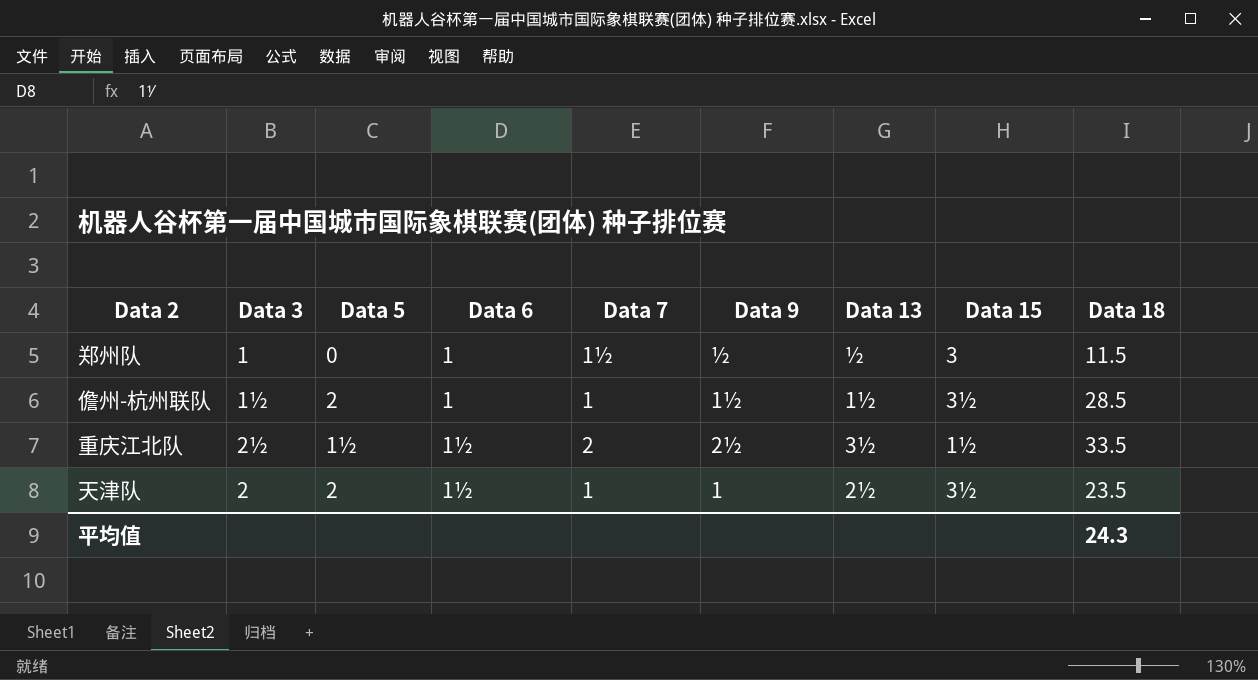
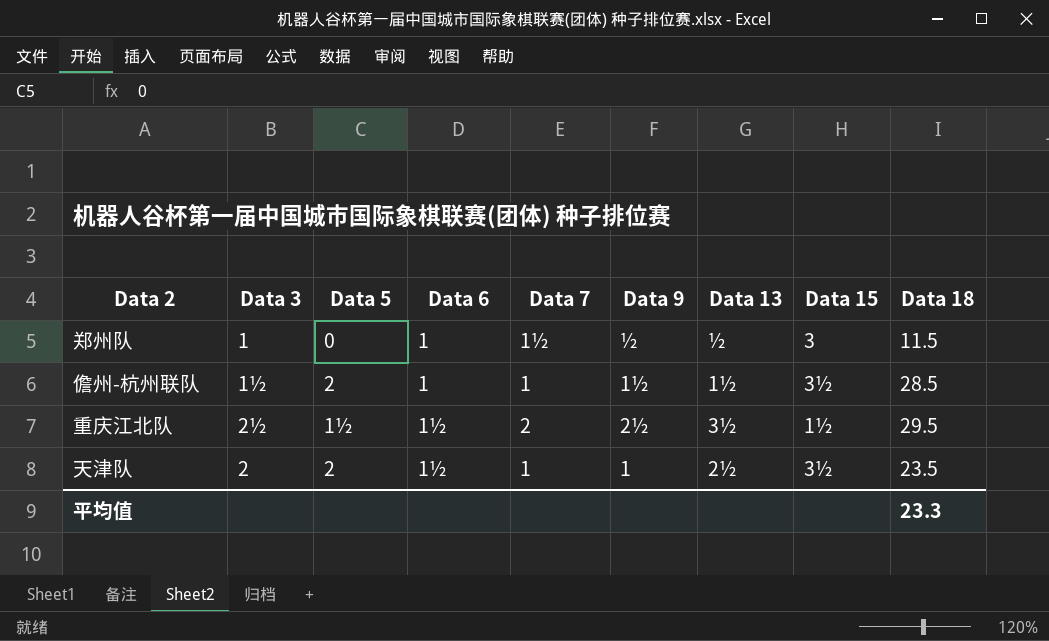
重庆江北队 | Data 18: 33.5 -> 29.5
平均值 | Data 18: 24.3 -> 23.3

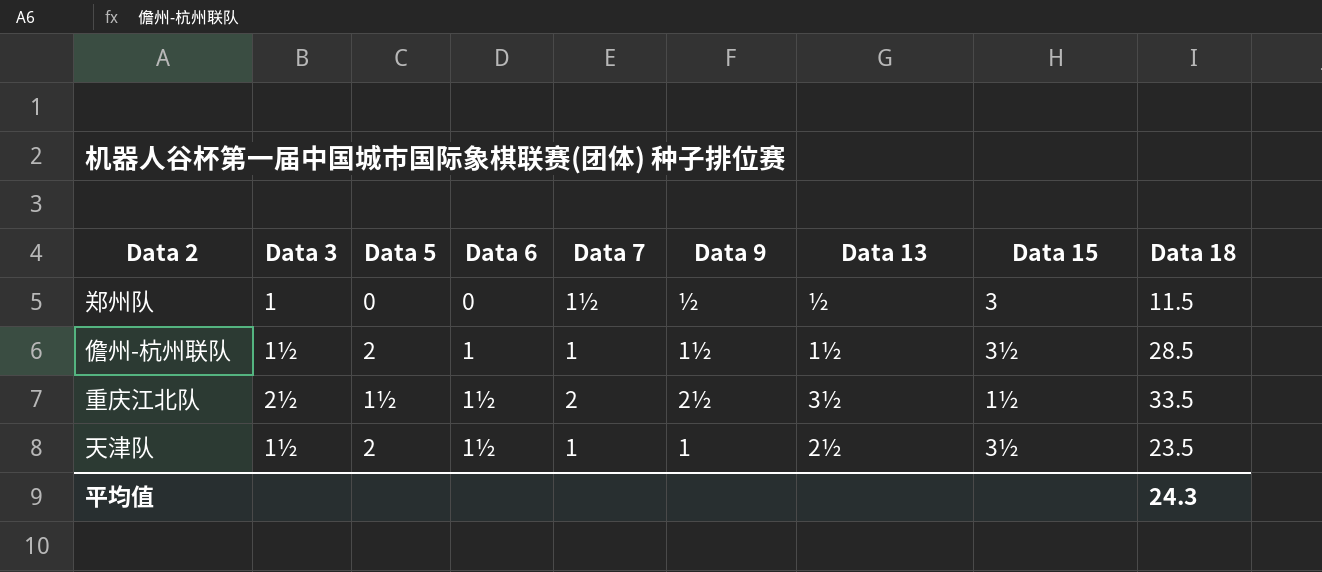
郑州队 | Data 6: 1 -> 0
重庆江北队 | Data 18: 29.5 -> 33.5
天津队 | Data 3: 2 -> 1½
平均值 | Data 18: 23.3 -> 24.3

